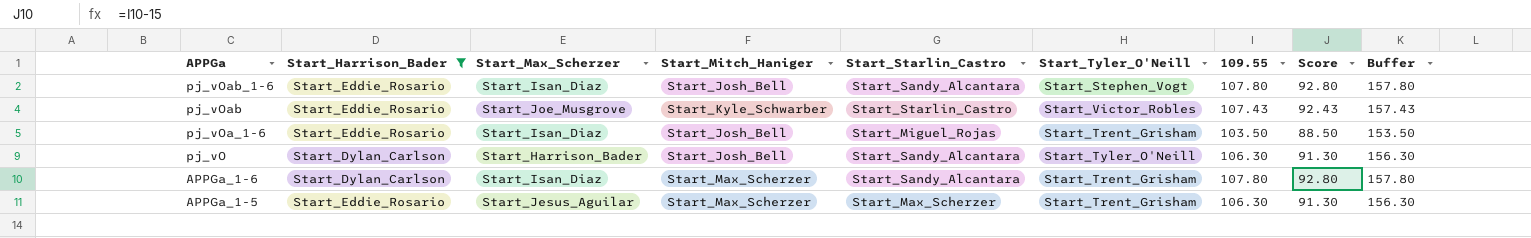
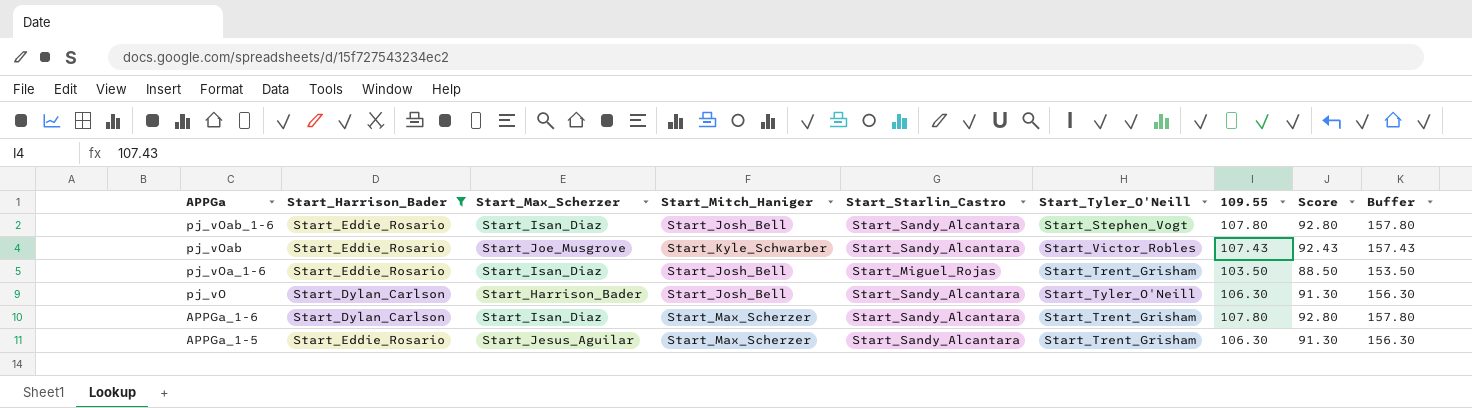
pj_vOab | Start_Starlin_Castro: Start_Starlin_Castro -> Start_Sandy_Alcantara
APPGa_1-5 | Start_Starlin_Castro: Start_Max_Scherzer -> Start_Sandy_Alcantara

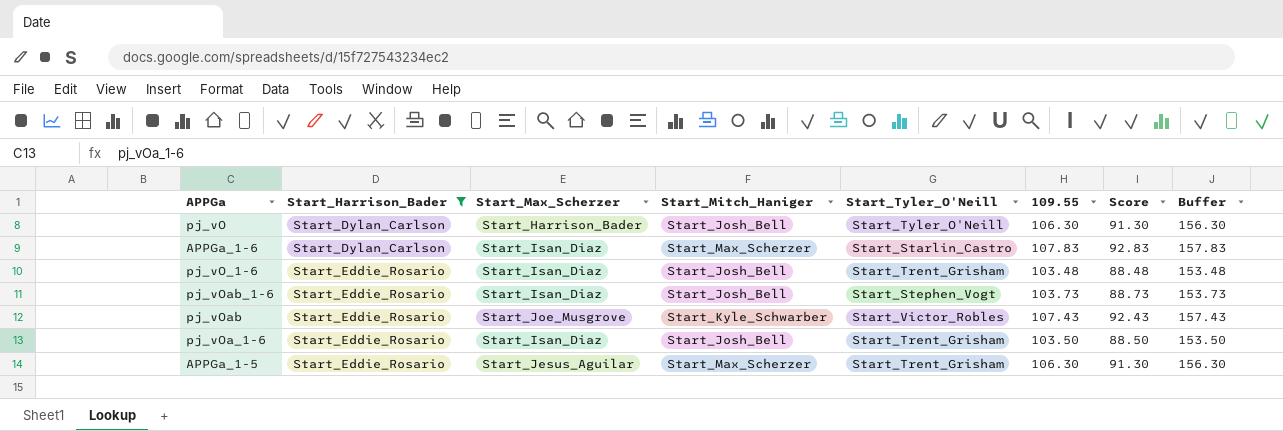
row order: APPGa descending -> Start_Harrison_Bader ascending
column Start_Starlin_Castro | position: 5 -> none
APPGa_1-6 | Start_Tyler_O'Neill: Start_Trent_Grisham -> Start_Starlin_Castro
APPGa_1-6 | 109.55: 107.80 -> 107.83
APPGa_1-6 | Score: 92.80 -> 92.83
APPGa_1-6 | Buffer: 157.80 -> 157.83
row pj_vO_1-6: none -> Start_Eddie_Rosario | Start_Isan_Diaz | Start_Josh_Bell | Start_Trent_Grisham | 103.48 | 88.48 | 153.48
pj_vOab_1-6 | 109.55: 107.80 -> 103.73
pj_vOab_1-6 | Score: 92.80 -> 88.73
pj_vOab_1-6 | Buffer: 157.80 -> 153.73

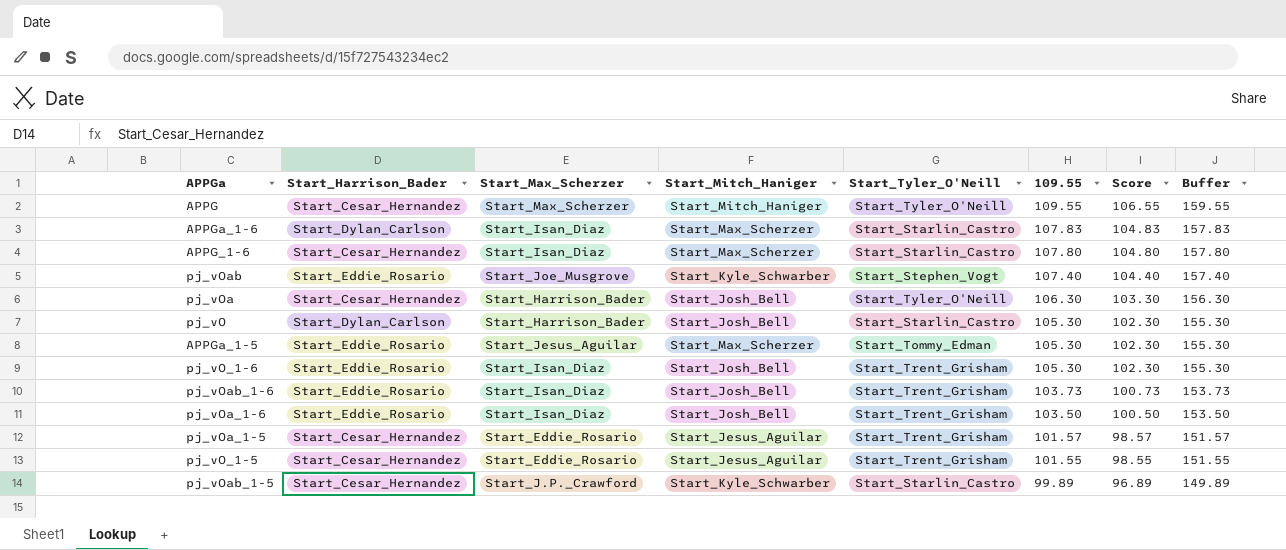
filter: Start_Harrison_Bader != Start_Cesar_Hernandez -> none
row order: Start_Harrison_Bader ascending -> 109.55 descending
column Score | formula: [109.55] - 15 -> [109.55] - 3
pj_vOab | Start_Tyler_O'Neill: Start_Victor_Robles -> Start_Stephen_Vogt
pj_vOab | 109.55: 107.43 -> 107.40
pj_vOab | Buffer: 157.43 -> 157.40
pj_vO | Start_Tyler_O'Neill: Start_Tyler_O'Neill -> Start_Starlin_Castro
pj_vO | 109.55: 106.30 -> 105.30
pj_vO | Buffer: 156.30 -> 155.30
APPGa_1-5 | Start_Tyler_O'Neill: Start_Trent_Grisham -> Start_Tommy_Edman
APPGa_1-5 | 109.55: 106.30 -> 105.30
APPGa_1-5 | Buffer: 156.30 -> 155.30
pj_vO_1-6 | 109.55: 103.48 -> 105.30
pj_vO_1-6 | Buffer: 153.48 -> 155.30
pj_vOab_1-6 | Start_Tyler_O'Neill: Start_Stephen_Vogt -> Start_Trent_Grisham

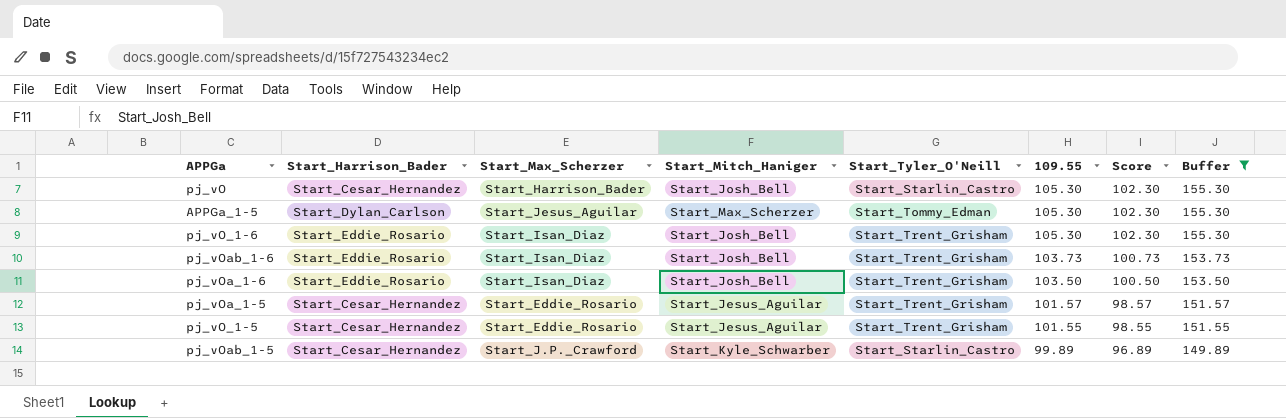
filter: none -> Buffer <= 155.30
pj_vO | Start_Harrison_Bader: Start_Dylan_Carlson -> Start_Cesar_Hernandez
APPGa_1-5 | Start_Harrison_Bader: Start_Eddie_Rosario -> Start_Dylan_Carlson

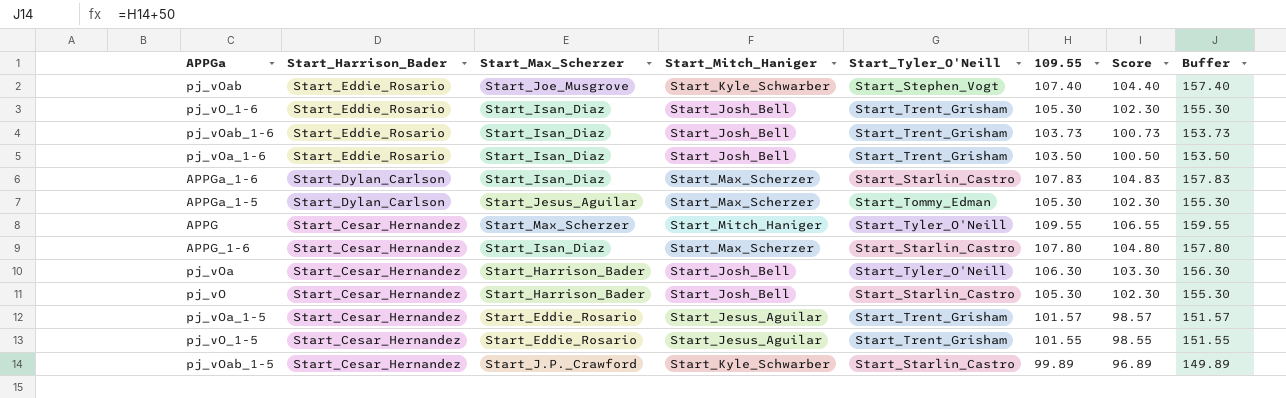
filter: Buffer <= 155.30 -> none
row order: 109.55 descending -> Start_Harrison_Bader descending

